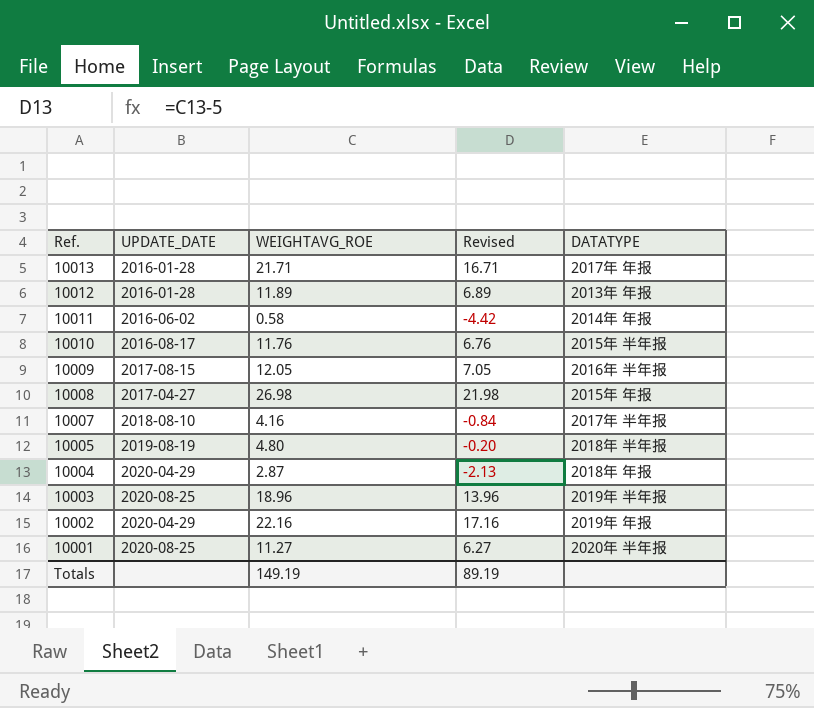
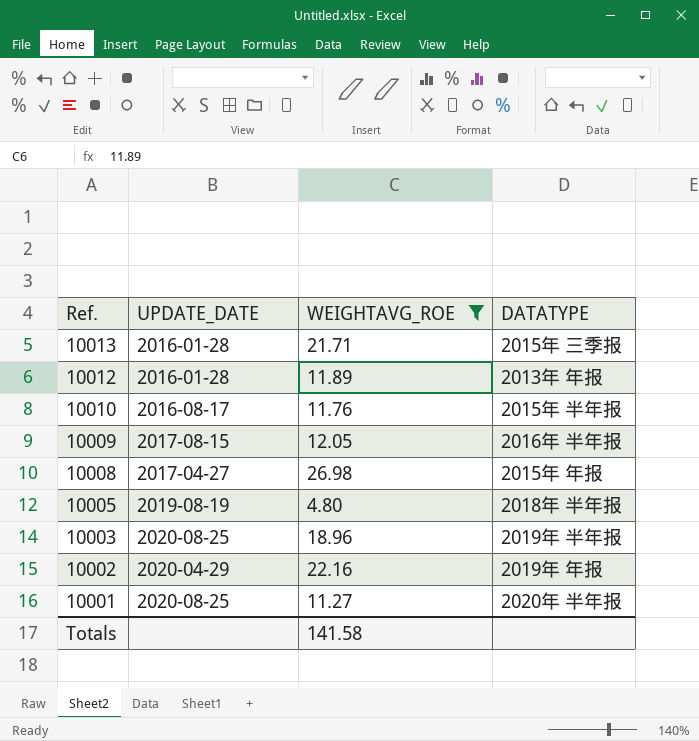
filter: none -> WEIGHTAVG_ROE >= 4.80
column Revised | formula: [WEIGHTAVG_ROE] - 5 -> none
10013 | DATATYPE: 2017年 年报 -> 2015年 三季报
Totals | WEIGHTAVG_ROE: 149.19 -> 141.58

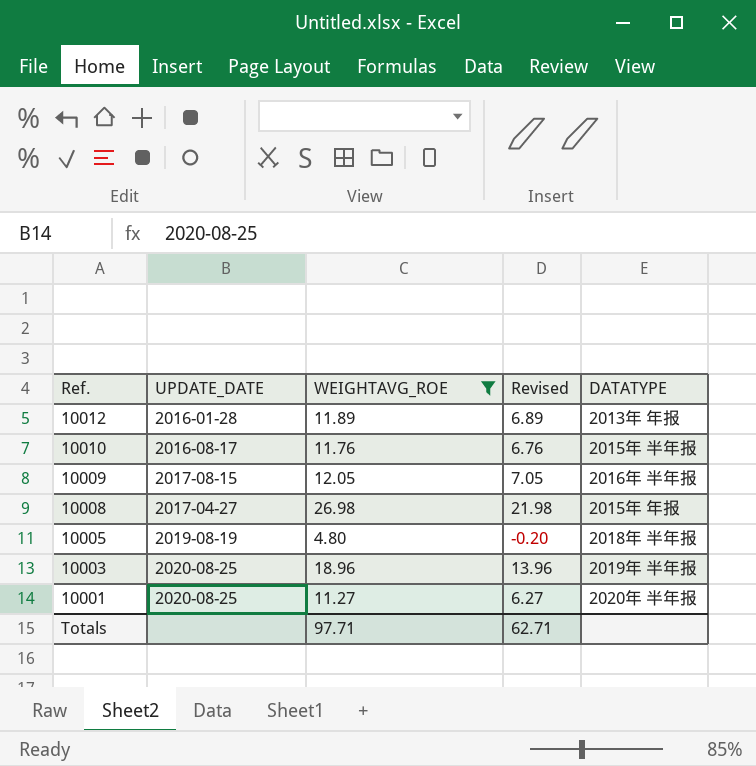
column Revised | formula: none -> [WEIGHTAVG_ROE] - 5
row 10013: 2016-01-28 | 21.71 | 2015年 三季报 -> none
row 10002: 2020-04-29 | 22.16 | 2019年 年报 -> none
Totals | WEIGHTAVG_ROE: 141.58 -> 97.71

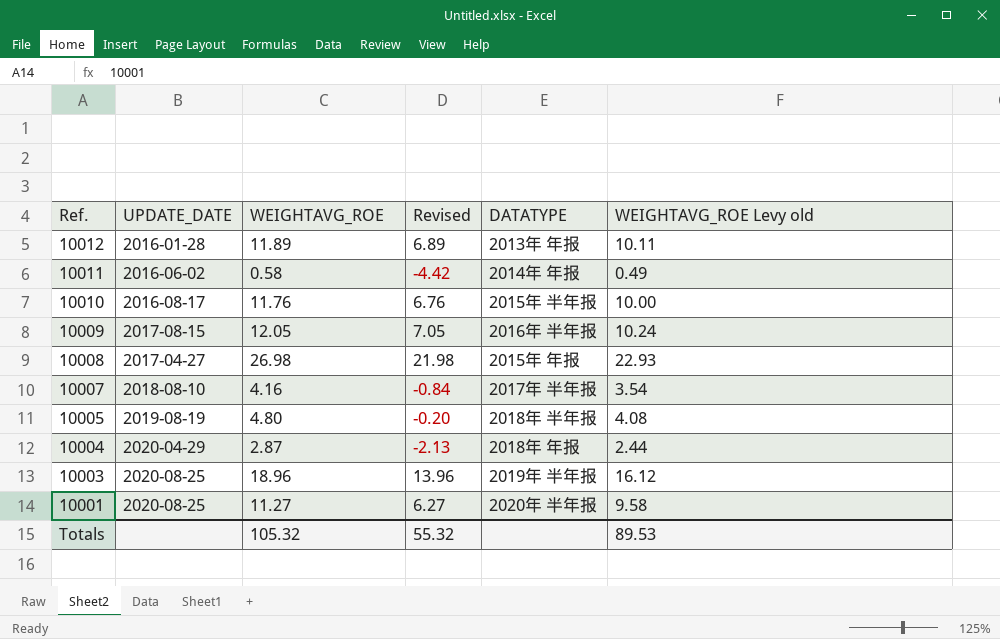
filter: WEIGHTAVG_ROE >= 4.80 -> none
column WEIGHTAVG_ROE Levy old | formula: none -> [WEIGHTAVG_ROE] * 0.85
Totals | WEIGHTAVG_ROE: 97.71 -> 105.32
Totals | Revised: 62.71 -> 55.32

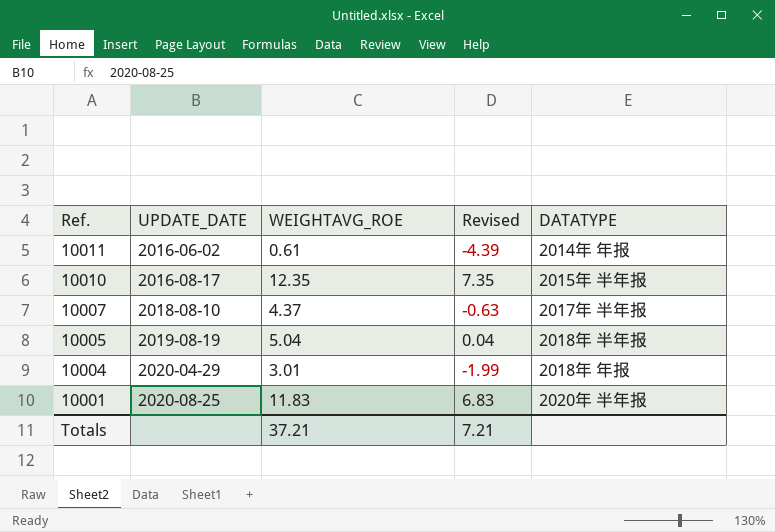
column WEIGHTAVG_ROE Levy old | formula: [WEIGHTAVG_ROE] * 0.85 -> none
row 10012: 2016-01-28 | 11.89 | 6.89 | 2013年 年报 | 10.11 -> none
row 10009: 2017-08-15 | 12.05 | 7.05 | 2016年 半年报 | 10.24 -> none
row 10008: 2017-04-27 | 26.98 | 21.98 | 2015年 年报 | 22.93 -> none
row 10003: 2020-08-25 | 18.96 | 13.96 | 2019年 半年报 | 16.12 -> none
10011 | WEIGHTAVG_ROE: 0.58 -> 0.61
10011 | Revised: -4.42 -> -4.39
10010 | WEIGHTAVG_ROE: 11.76 -> 12.35
10010 | Revised: 6.76 -> 7.35
10007 | WEIGHTAVG_ROE: 4.16 -> 4.37
10007 | Revised: -0.84 -> -0.63
10005 | WEIGHTAVG_ROE: 4.80 -> 5.04
10005 | Revised: -0.20 -> 0.04
10004 | WEIGHTAVG_ROE: 2.87 -> 3.01
10004 | Revised: -2.13 -> -1.99
10001 | WEIGHTAVG_ROE: 11.27 -> 11.83
10001 | Revised: 6.27 -> 6.83
Totals | WEIGHTAVG_ROE: 105.32 -> 37.21
Totals | Revised: 55.32 -> 7.21

